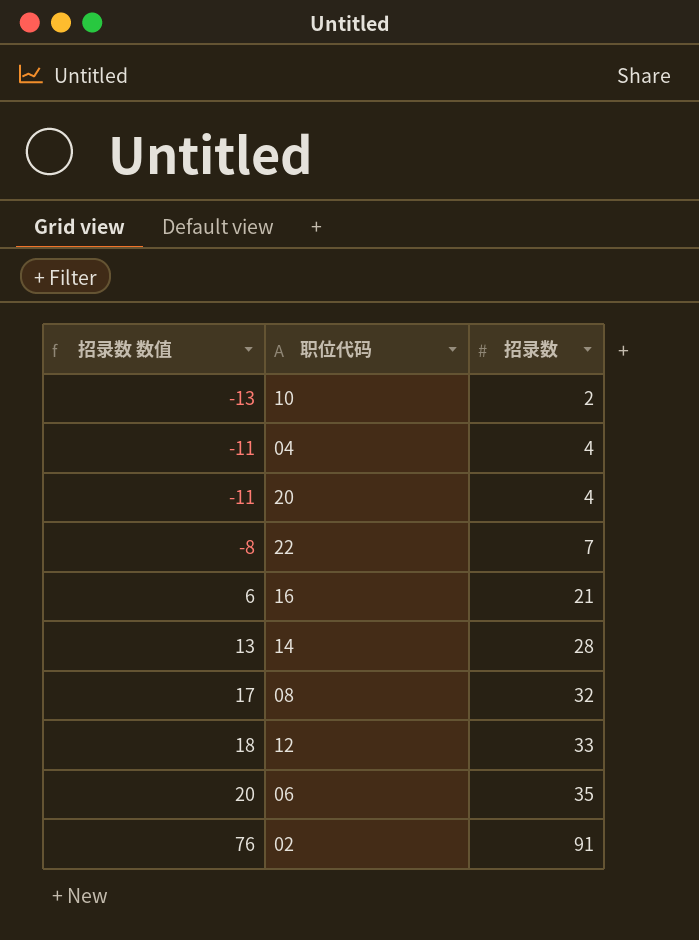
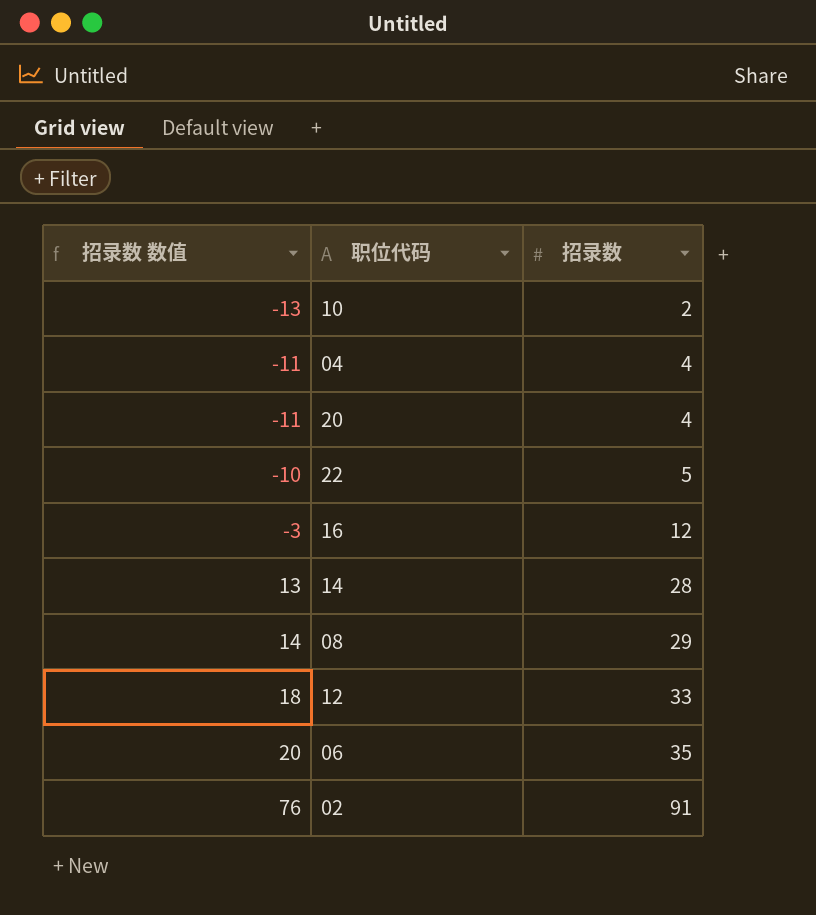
22 | 招录数 数值: -8 -> -10
22 | 招录数: 7 -> 5
16 | 招录数 数值: 6 -> -3
16 | 招录数: 21 -> 12
08 | 招录数 数值: 17 -> 14
08 | 招录数: 32 -> 29

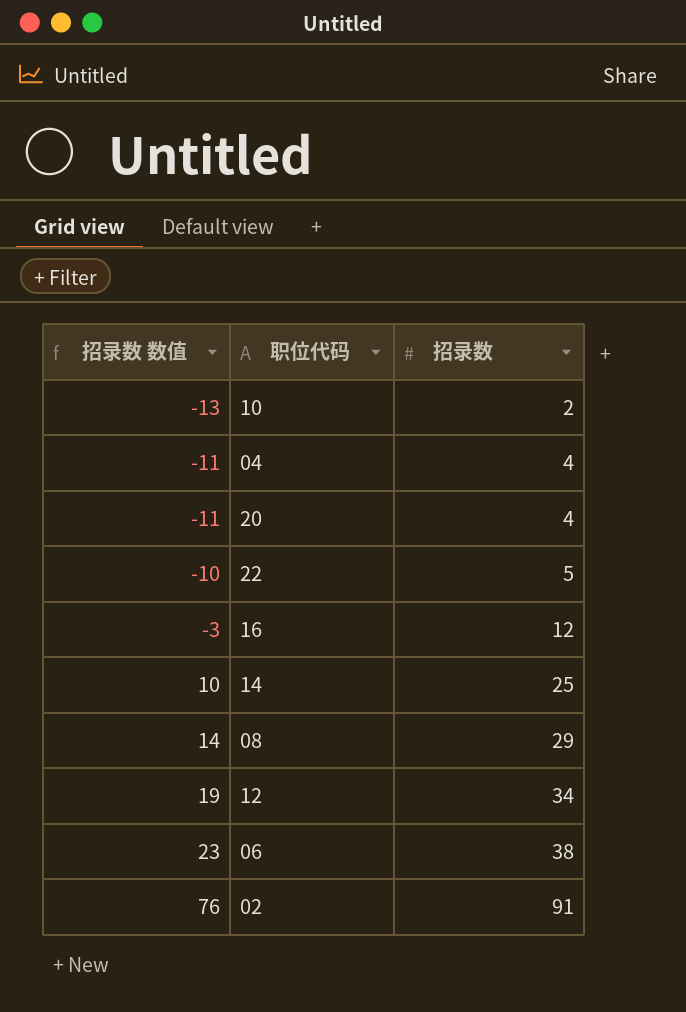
14 | 招录数 数值: 13 -> 10
14 | 招录数: 28 -> 25
12 | 招录数 数值: 18 -> 19
12 | 招录数: 33 -> 34
06 | 招录数 数值: 20 -> 23
06 | 招录数: 35 -> 38

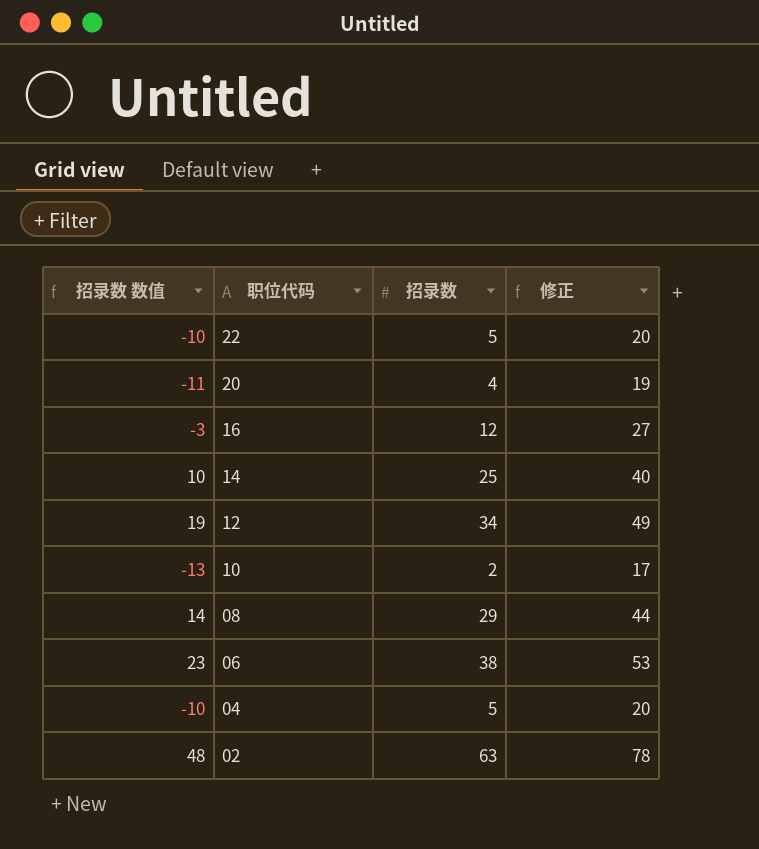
row order: 招录数 数值 ascending -> 职位代码 descending
column 修正 | formula: none -> [招录数] + 15
04 | 招录数 数值: -11 -> -10
04 | 招录数: 4 -> 5
02 | 招录数 数值: 76 -> 48
02 | 招录数: 91 -> 63

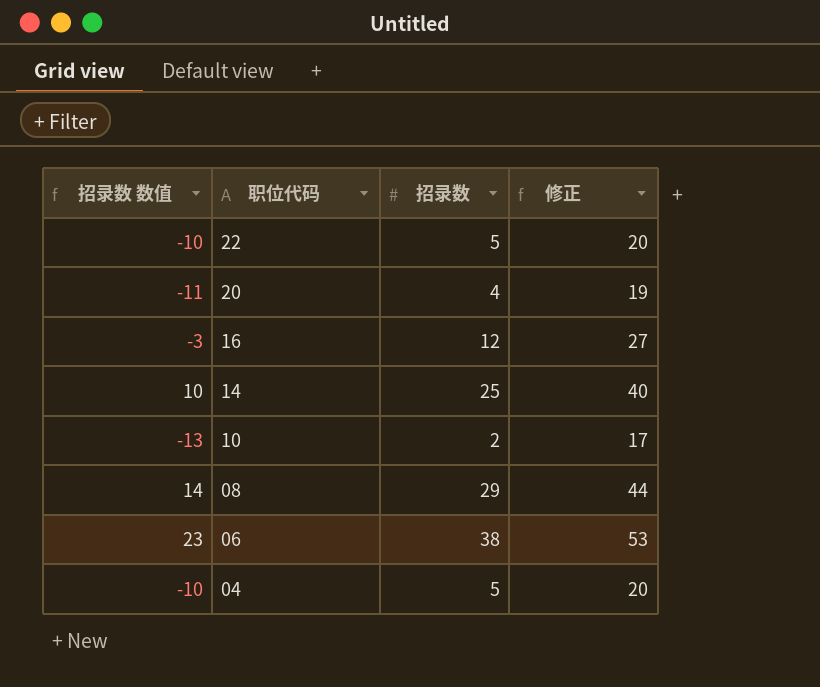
row 12: 19 | 34 | 49 -> none
row 02: 48 | 63 | 78 -> none

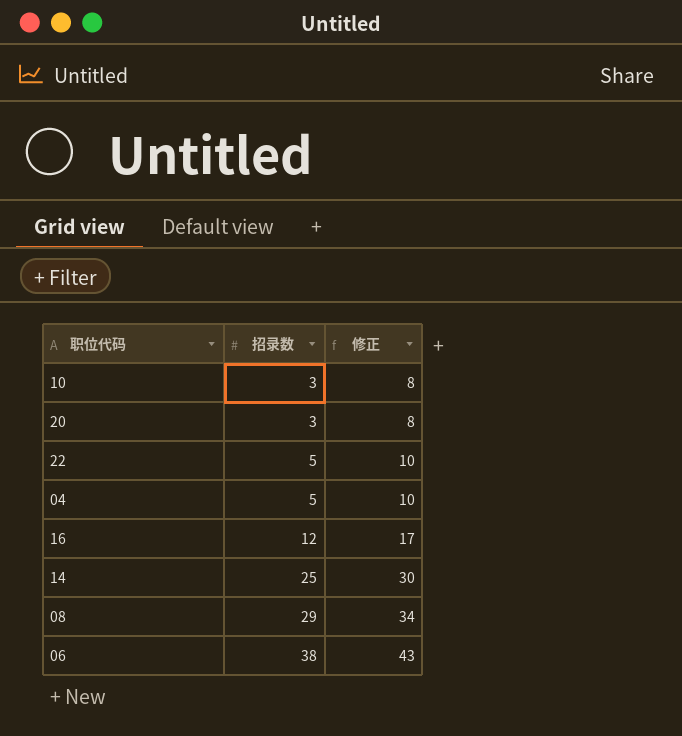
row order: 职位代码 descending -> 招录数 ascending
column 招录数 数值 | formula: [招录数] - 15 -> none
column 修正 | formula: [招录数] + 15 -> [招录数] + 5
10 | 招录数: 2 -> 3
20 | 招录数: 4 -> 3

